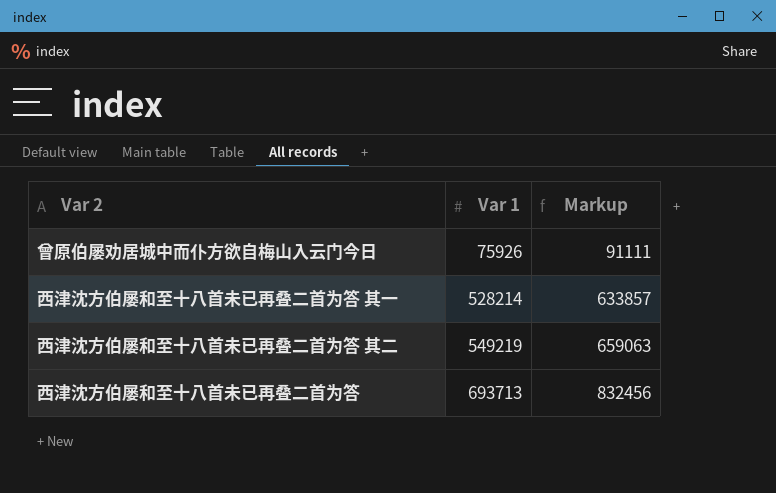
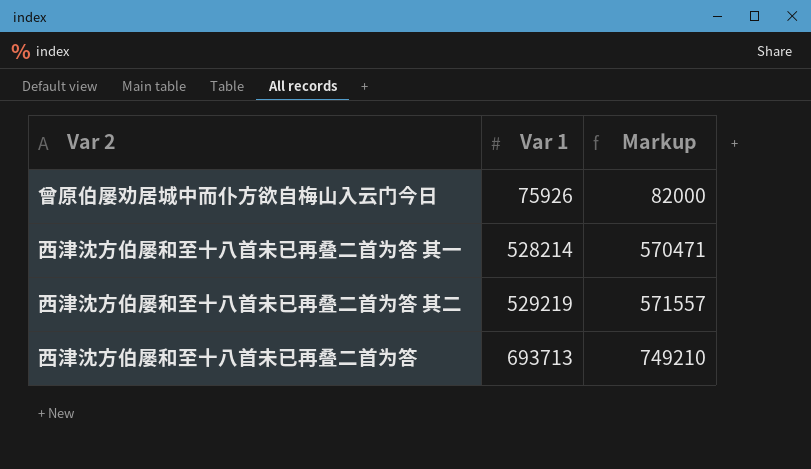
column Markup | formula: [Var 1] * 1.2 -> [Var 1] * 1.08
西津沈方伯屡和至十八首未已再叠二首为答 其二 | Var 1: 549219 -> 529219

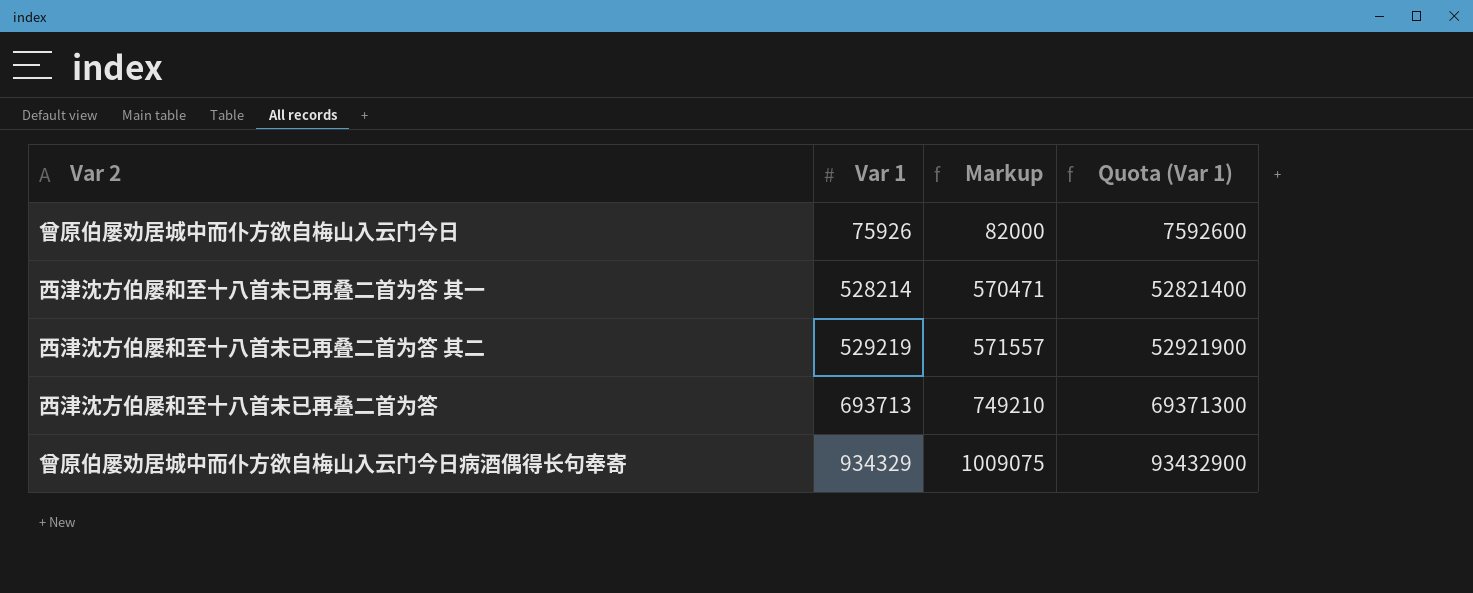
column Quota (Var 1) | formula: none -> [Var 1] * 100
row 曾原伯屡劝居城中而仆方欲自梅山入云门今日病酒偶得长句奉寄: none -> 934329 | 1009075 | 93432900

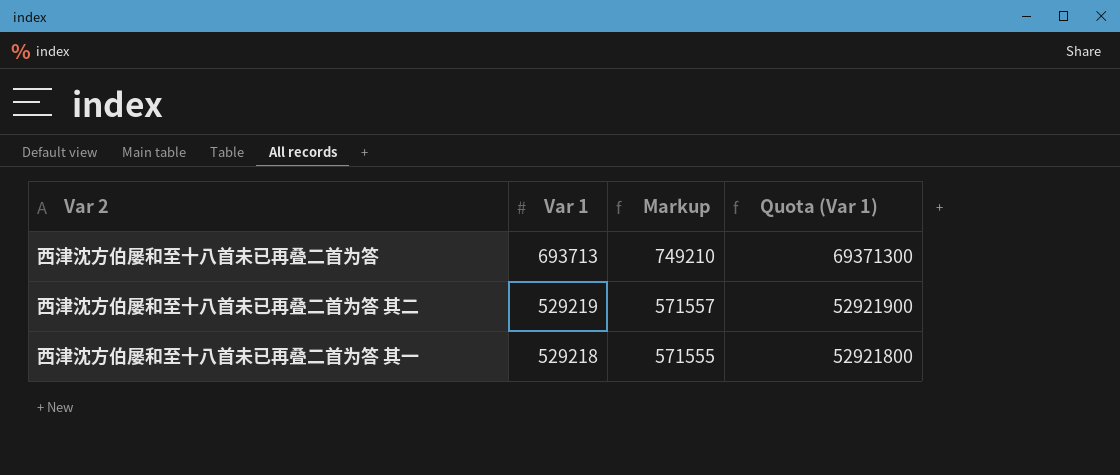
row order: Var 1 ascending -> Var 1 descending
row 曾原伯屡劝居城中而仆方欲自梅山入云门今日: 75926 | 82000 | 7592600 -> none
row 曾原伯屡劝居城中而仆方欲自梅山入云门今日病酒偶得长句奉寄: 934329 | 1009075 | 93432900 -> none
西津沈方伯屡和至十八首未已再叠二首为答 其一 | Var 1: 528214 -> 529218
西津沈方伯屡和至十八首未已再叠二首为答 其一 | Markup: 570471 -> 571555
西津沈方伯屡和至十八首未已再叠二首为答 其一 | Quota (Var 1): 52821400 -> 52921800

